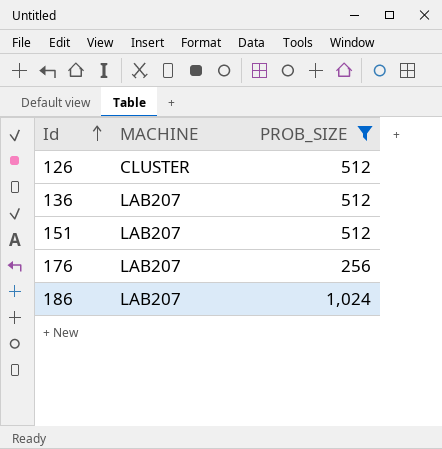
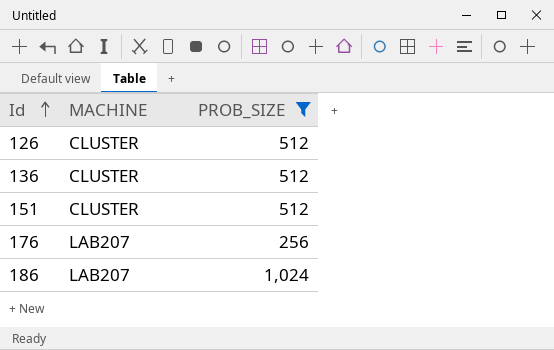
136 | MACHINE: LAB207 -> CLUSTER
151 | MACHINE: LAB207 -> CLUSTER

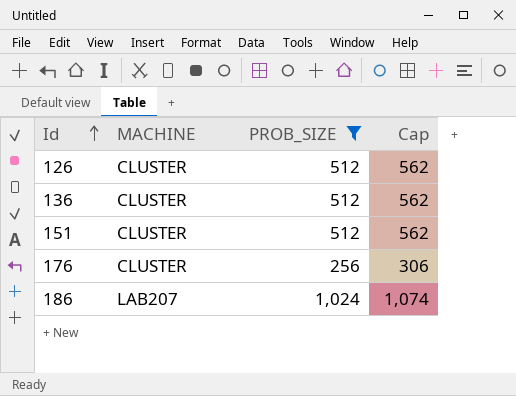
column Cap | formula: none -> [PROB_SIZE] + 50
176 | MACHINE: LAB207 -> CLUSTER

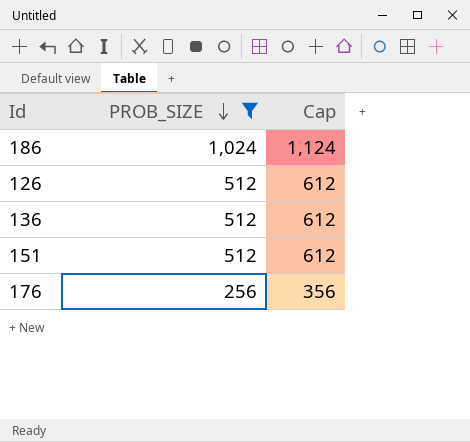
row order: Id ascending -> PROB_SIZE descending
column MACHINE | position: 2 -> none
column Cap | formula: [PROB_SIZE] + 50 -> [PROB_SIZE] + 100

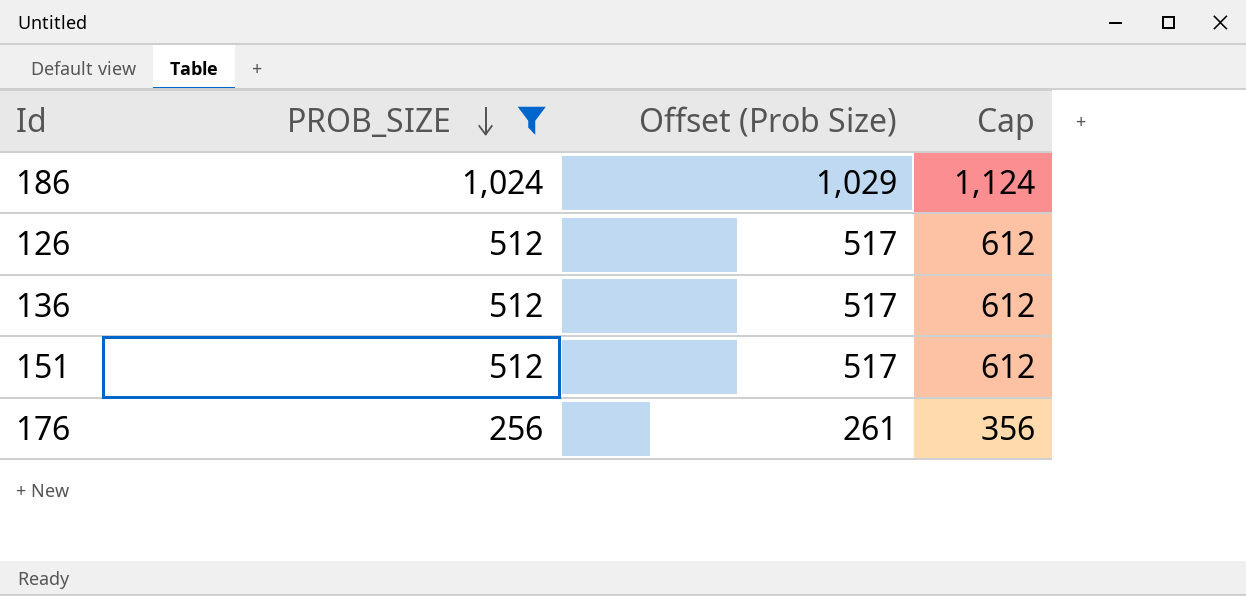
column Offset (Prob Size) | formula: none -> [PROB_SIZE] + 5

